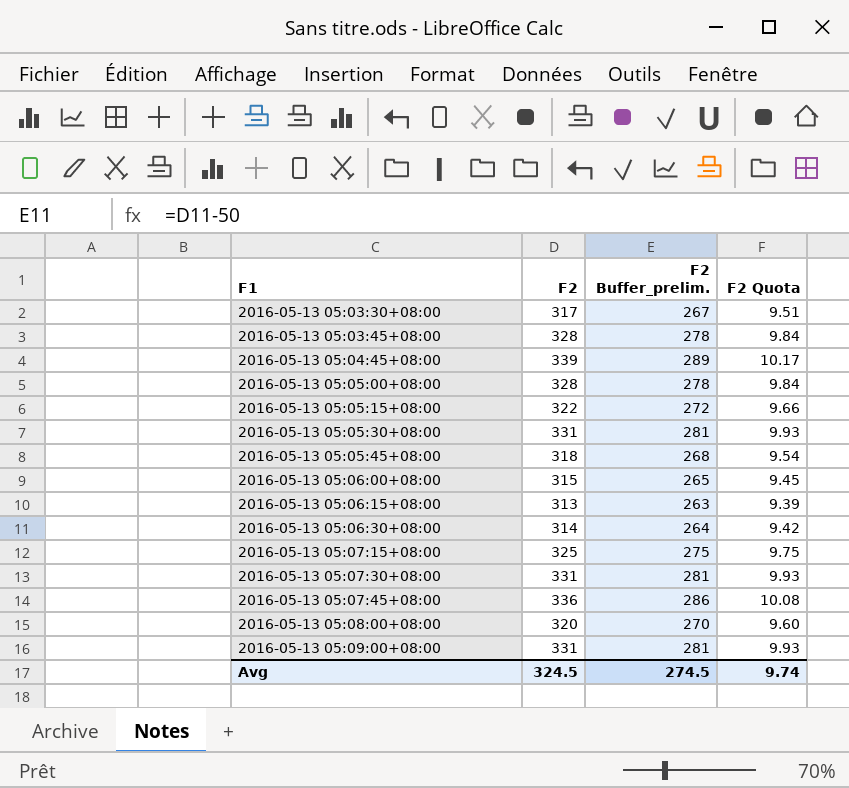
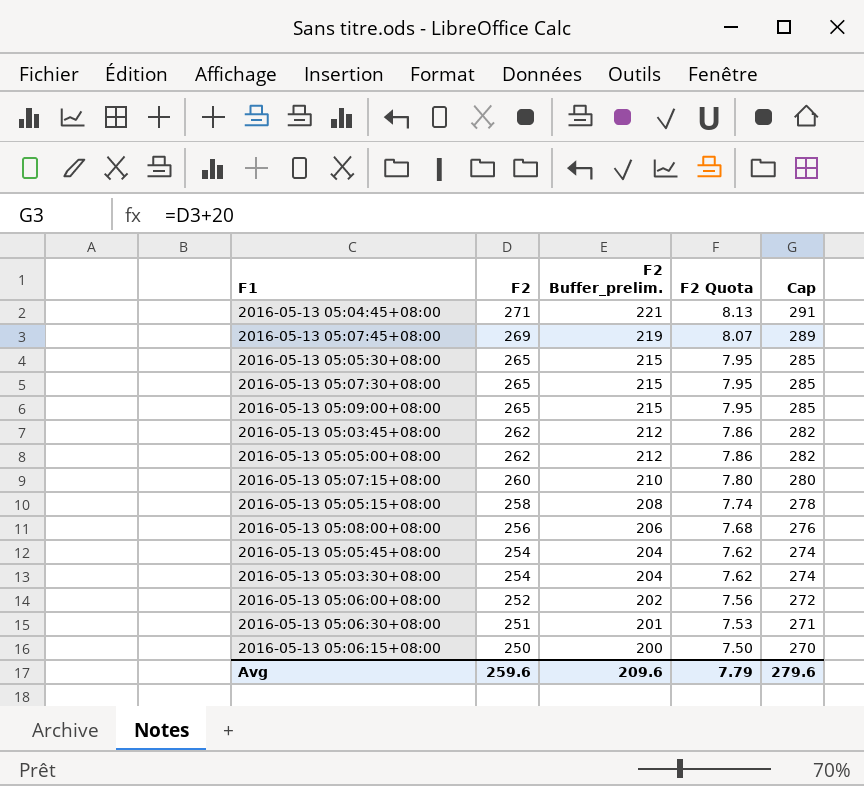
row order: F1 ascending -> F2 descending
column Cap | formula: none -> [F2] + 20
2016-05-13 05:04:45+08:00 | F2: 339 -> 271
2016-05-13 05:04:45+08:00 | F2 Buffer_prelim.: 289 -> 221
2016-05-13 05:04:45+08:00 | F2 Quota: 10.17 -> 8.13
2016-05-13 05:07:45+08:00 | F2: 336 -> 269
2016-05-13 05:07:45+08:00 | F2 Buffer_prelim.: 286 -> 219
2016-05-13 05:07:45+08:00 | F2 Quota: 10.08 -> 8.07
2016-05-13 05:05:30+08:00 | F2: 331 -> 265
2016-05-13 05:05:30+08:00 | F2 Buffer_prelim.: 281 -> 215
2016-05-13 05:05:30+08:00 | F2 Quota: 9.93 -> 7.95
2016-05-13 05:07:30+08:00 | F2: 331 -> 265
2016-05-13 05:07:30+08:00 | F2 Buffer_prelim.: 281 -> 215
2016-05-13 05:07:30+08:00 | F2 Quota: 9.93 -> 7.95
2016-05-13 05:09:00+08:00 | F2: 331 -> 265
2016-05-13 05:09:00+08:00 | F2 Buffer_prelim.: 281 -> 215
2016-05-13 05:09:00+08:00 | F2 Quota: 9.93 -> 7.95
2016-05-13 05:03:45+08:00 | F2: 328 -> 262
2016-05-13 05:03:45+08:00 | F2 Buffer_prelim.: 278 -> 212
2016-05-13 05:03:45+08:00 | F2 Quota: 9.84 -> 7.86
2016-05-13 05:05:00+08:00 | F2: 328 -> 262
2016-05-13 05:05:00+08:00 | F2 Buffer_prelim.: 278 -> 212
2016-05-13 05:05:00+08:00 | F2 Quota: 9.84 -> 7.86
2016-05-13 05:07:15+08:00 | F2: 325 -> 260
2016-05-13 05:07:15+08:00 | F2 Buffer_prelim.: 275 -> 210
2016-05-13 05:07:15+08:00 | F2 Quota: 9.75 -> 7.80
2016-05-13 05:05:15+08:00 | F2: 322 -> 258
2016-05-13 05:05:15+08:00 | F2 Buffer_prelim.: 272 -> 208
2016-05-13 05:05:15+08:00 | F2 Quota: 9.66 -> 7.74
2016-05-13 05:08:00+08:00 | F2: 320 -> 256
2016-05-13 05:08:00+08:00 | F2 Buffer_prelim.: 270 -> 206
2016-05-13 05:08:00+08:00 | F2 Quota: 9.60 -> 7.68
2016-05-13 05:05:45+08:00 | F2: 318 -> 254
2016-05-13 05:05:45+08:00 | F2 Buffer_prelim.: 268 -> 204
2016-05-13 05:05:45+08:00 | F2 Quota: 9.54 -> 7.62
2016-05-13 05:03:30+08:00 | F2: 317 -> 254
2016-05-13 05:03:30+08:00 | F2 Buffer_prelim.: 267 -> 204
2016-05-13 05:03:30+08:00 | F2 Quota: 9.51 -> 7.62
2016-05-13 05:06:00+08:00 | F2: 315 -> 252
2016-05-13 05:06:00+08:00 | F2 Buffer_prelim.: 265 -> 202
2016-05-13 05:06:00+08:00 | F2 Quota: 9.45 -> 7.56
2016-05-13 05:06:30+08:00 | F2: 314 -> 251
2016-05-13 05:06:30+08:00 | F2 Buffer_prelim.: 264 -> 201
2016-05-13 05:06:30+08:00 | F2 Quota: 9.42 -> 7.53
2016-05-13 05:06:15+08:00 | F2: 313 -> 250
2016-05-13 05:06:15+08:00 | F2 Buffer_prelim.: 263 -> 200
2016-05-13 05:06:15+08:00 | F2 Quota: 9.39 -> 7.50
Avg | F2: 324.5 -> 259.6
Avg | F2 Buffer_prelim.: 274.5 -> 209.6
Avg | F2 Quota: 9.74 -> 7.79

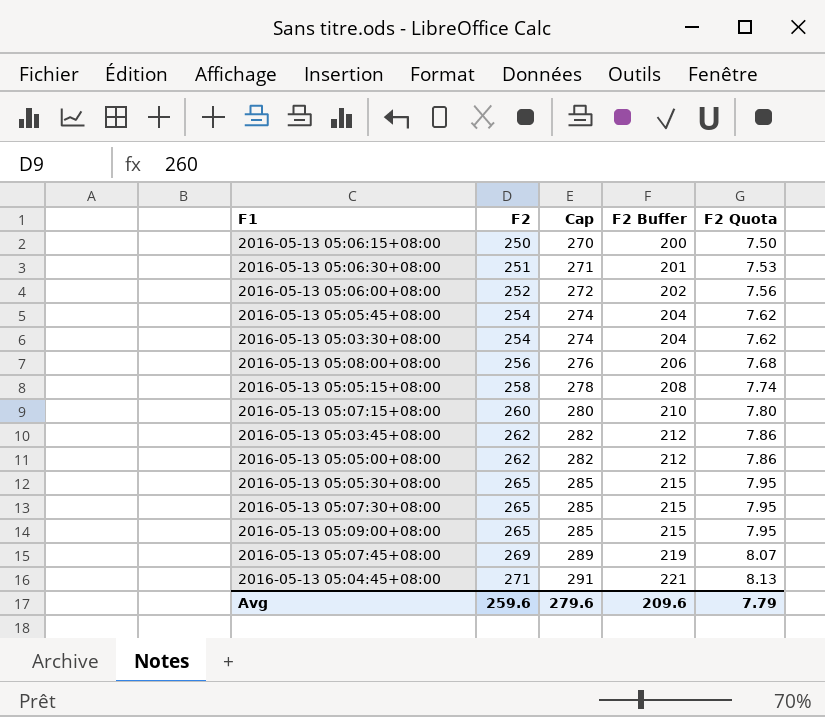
row order: F2 descending -> F2 ascending
column Cap | position: 5 -> 3
column name: F2 Buffer_prelim. -> F2 Buffer

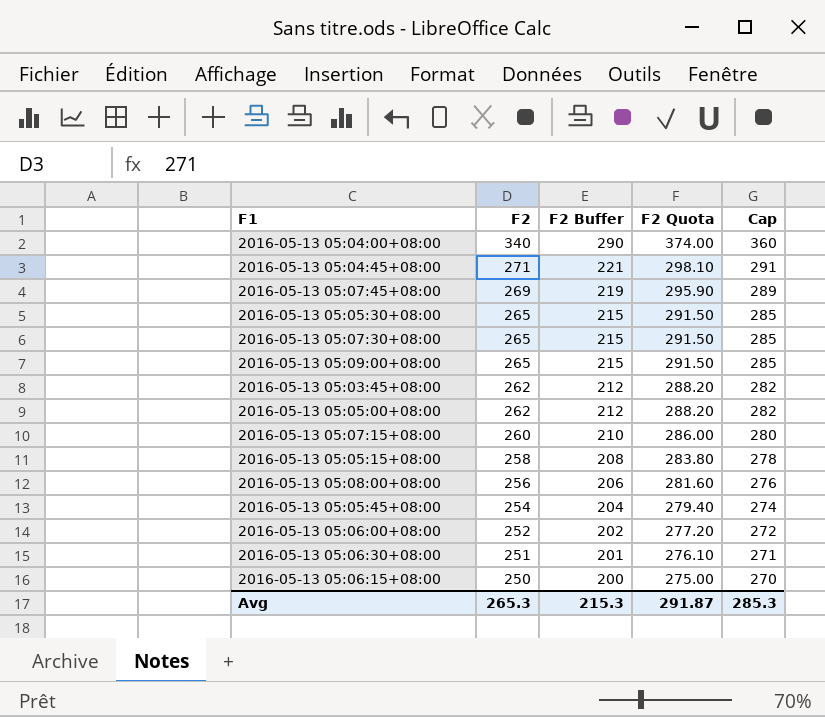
row order: F2 ascending -> F2 descending
column F2 Quota | formula: [F2] * 0.03 -> [F2] * 1.1
column Cap | position: 3 -> 5
row 2016-05-13 05:03:30+08:00: 254 | 274 | 204 | 7.62 -> none
row 2016-05-13 05:04:00+08:00: none -> 340 | 290 | 374.00 | 360
Avg | F2: 259.6 -> 265.3
Avg | F2 Buffer: 209.6 -> 215.3
Avg | F2 Quota: 7.79 -> 291.87
Avg | Cap: 279.6 -> 285.3

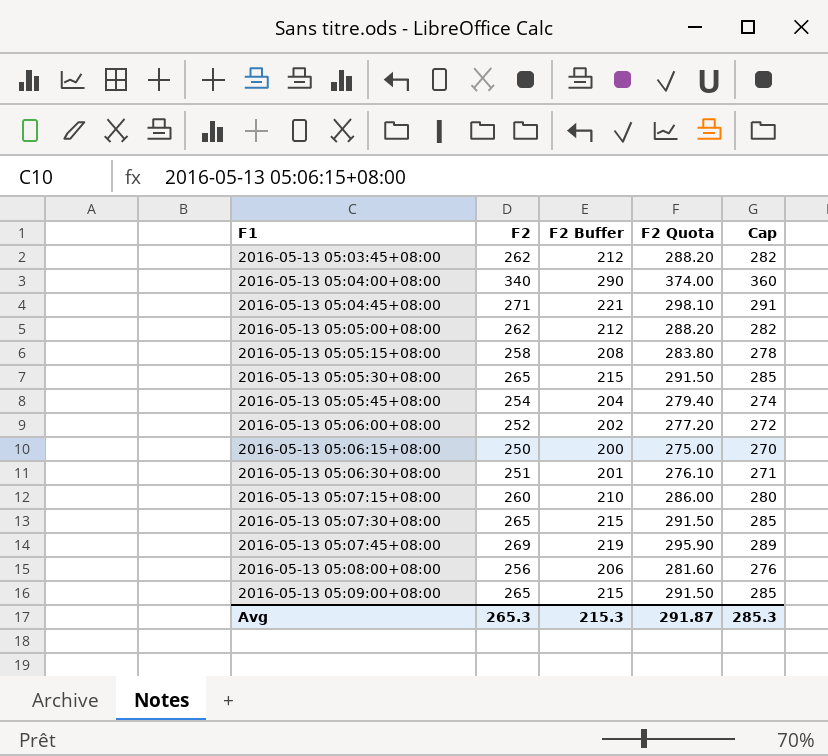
row order: F2 descending -> F1 ascending

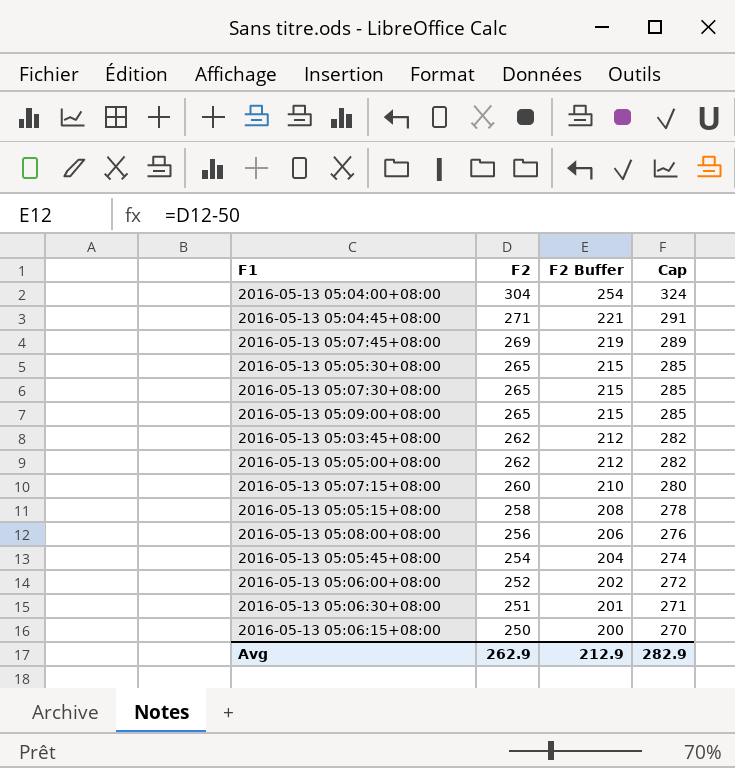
row order: F1 ascending -> F2 descending
column F2 Quota | formula: [F2] * 1.1 -> none
2016-05-13 05:04:00+08:00 | F2: 340 -> 304
2016-05-13 05:04:00+08:00 | F2 Buffer: 290 -> 254
2016-05-13 05:04:00+08:00 | Cap: 360 -> 324
Avg | F2: 265.3 -> 262.9
Avg | F2 Buffer: 215.3 -> 212.9
Avg | Cap: 285.3 -> 282.9

